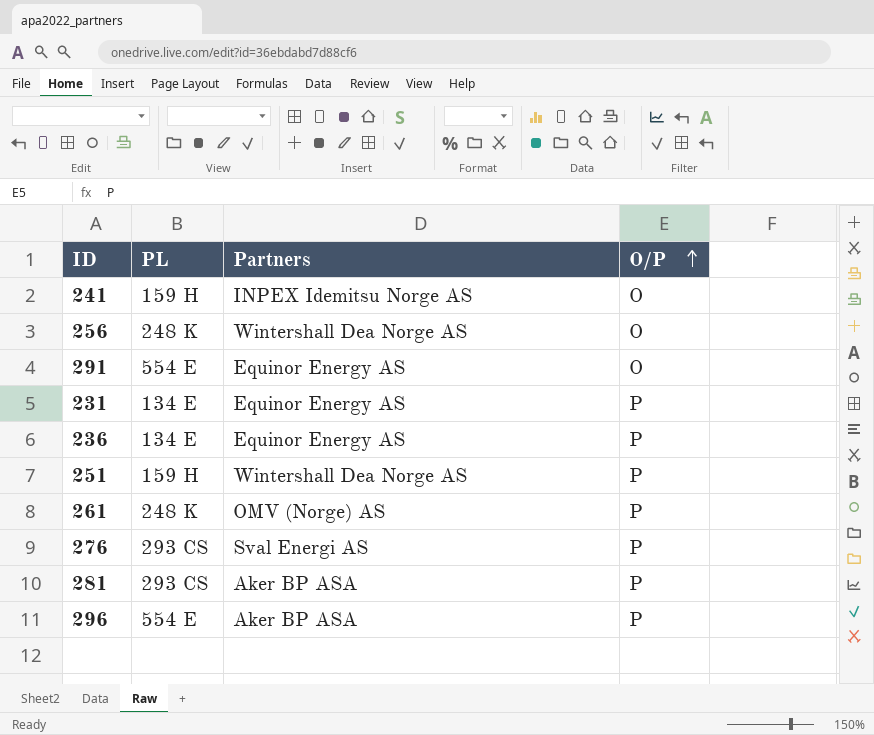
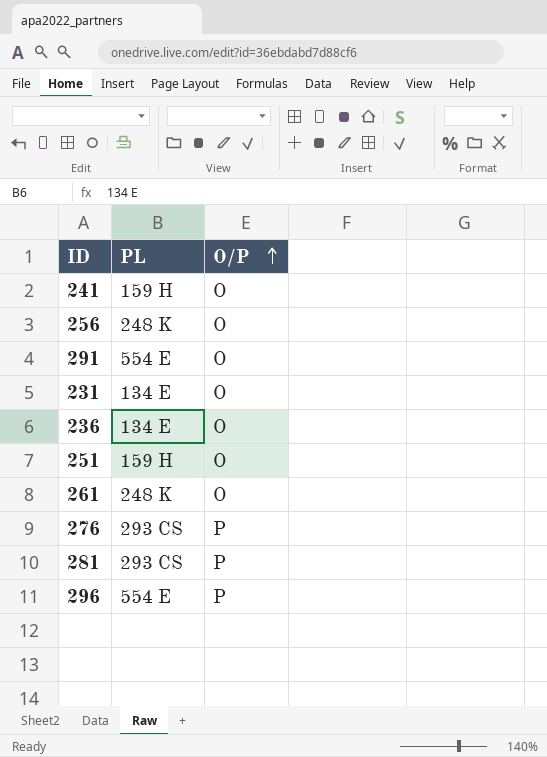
column Partners | position: 3 -> none
231 | O/P: P -> O
236 | O/P: P -> O
251 | O/P: P -> O
261 | O/P: P -> O

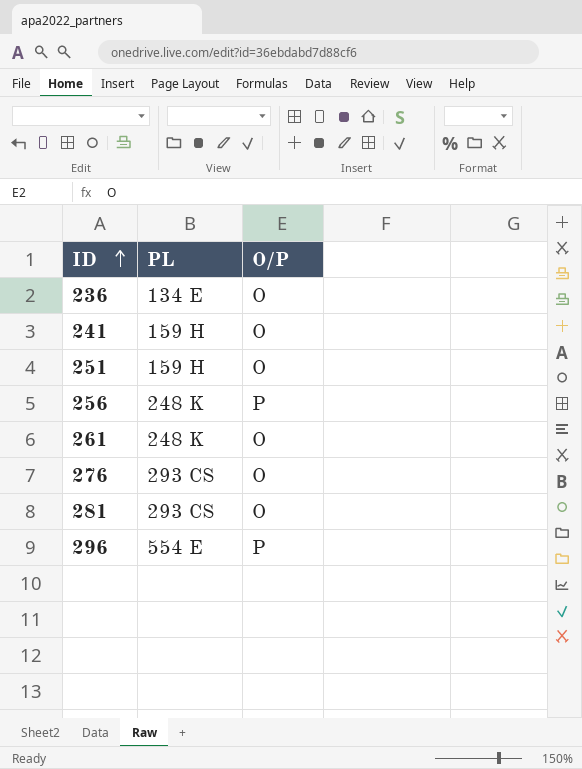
row order: O/P ascending -> ID ascending
row 291: 554 E | O -> none
row 231: 134 E | O -> none
256 | O/P: O -> P
276 | O/P: P -> O
281 | O/P: P -> O

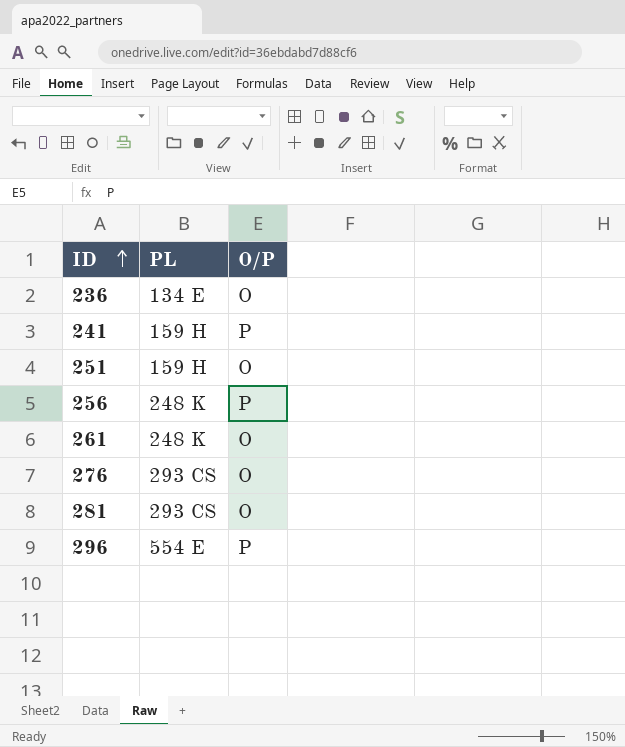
241 | O/P: O -> P

